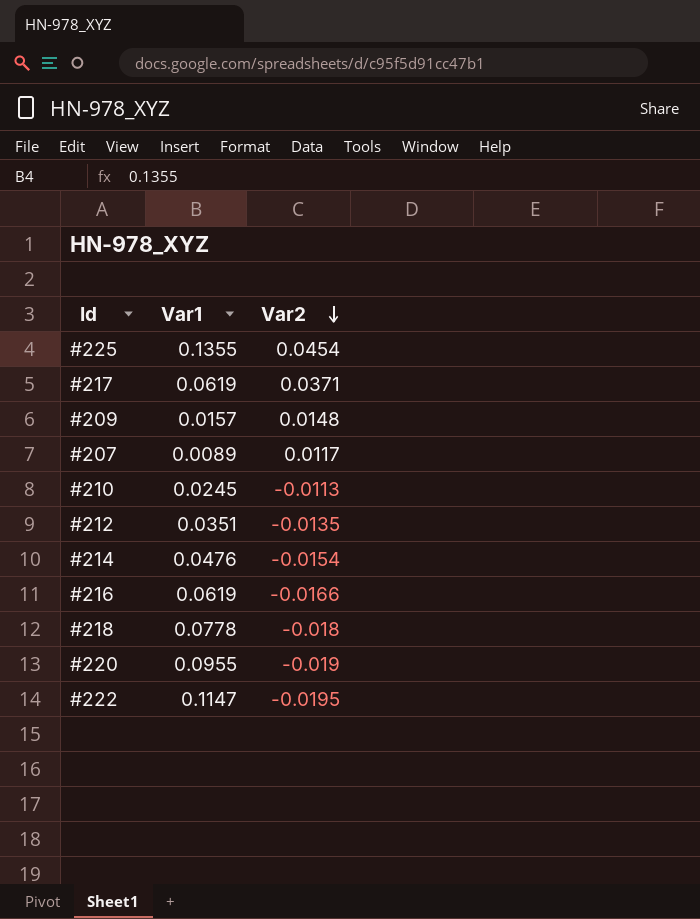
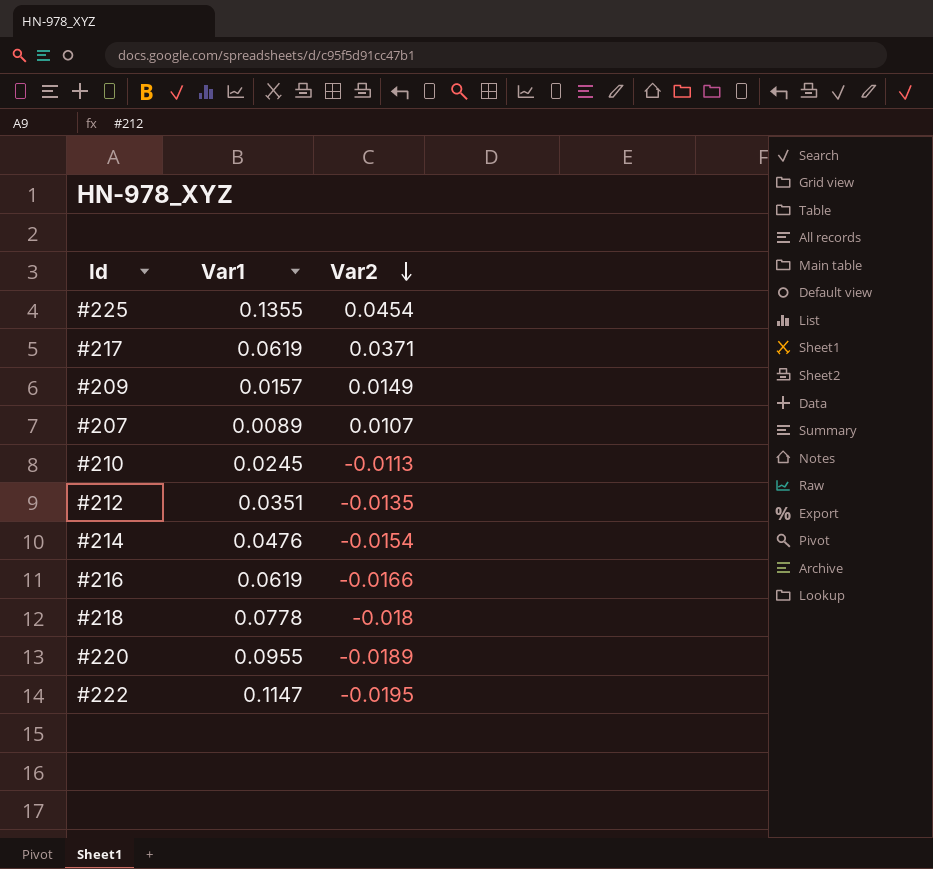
#209 | Var2: 0.0148 -> 0.0149
#207 | Var2: 0.0117 -> 0.0107
#220 | Var2: -0.019 -> -0.0189

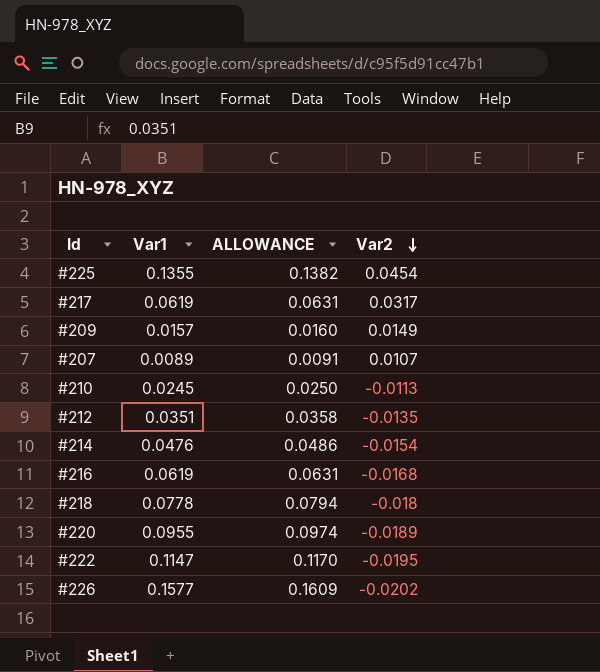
column ALLOWANCE | formula: none -> [Var1] * 1.02
#217 | Var2: 0.0371 -> 0.0317
#216 | Var2: -0.0166 -> -0.0168
row #226: none -> 0.1577 | 0.1609 | -0.0202

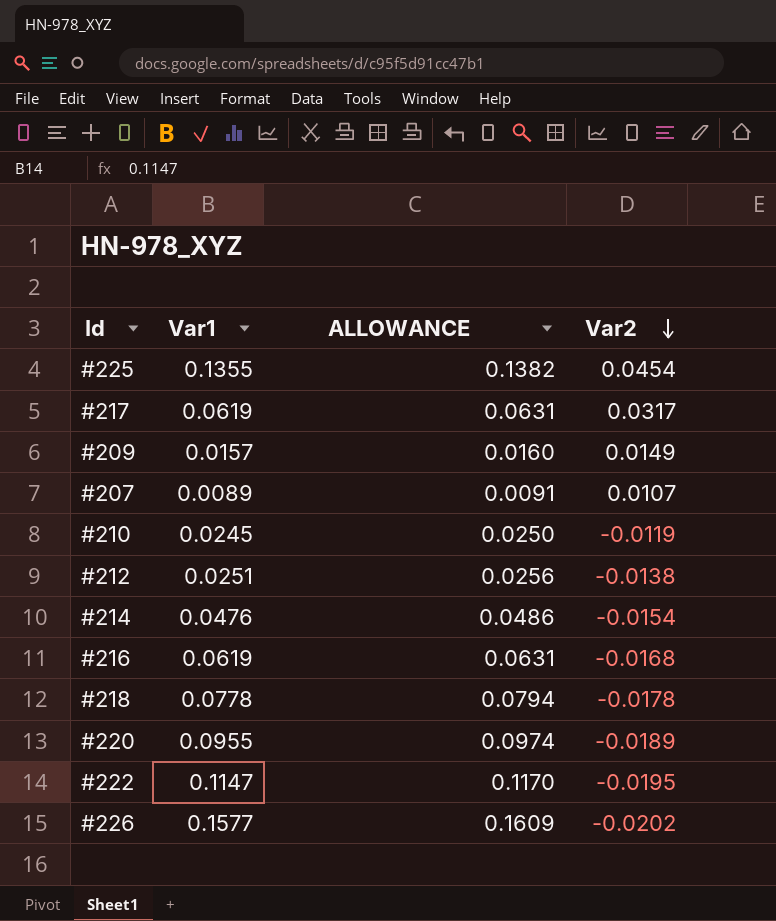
#210 | Var2: -0.0113 -> -0.0119
#212 | Var1: 0.0351 -> 0.0251
#212 | ALLOWANCE: 0.0358 -> 0.0256
#212 | Var2: -0.0135 -> -0.0138
#218 | Var2: -0.018 -> -0.0178

